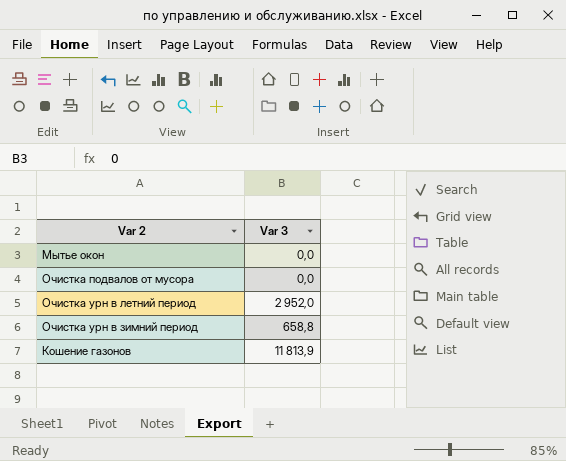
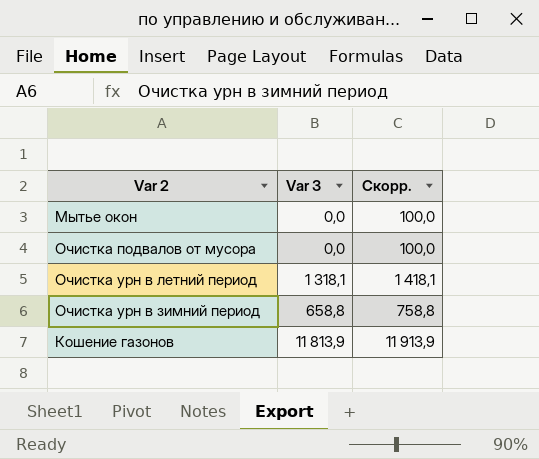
column Скорр. | formula: none -> [Var 3] + 100
Очистка урн в летний период | Var 3: 2 952,0 -> 1 318,1

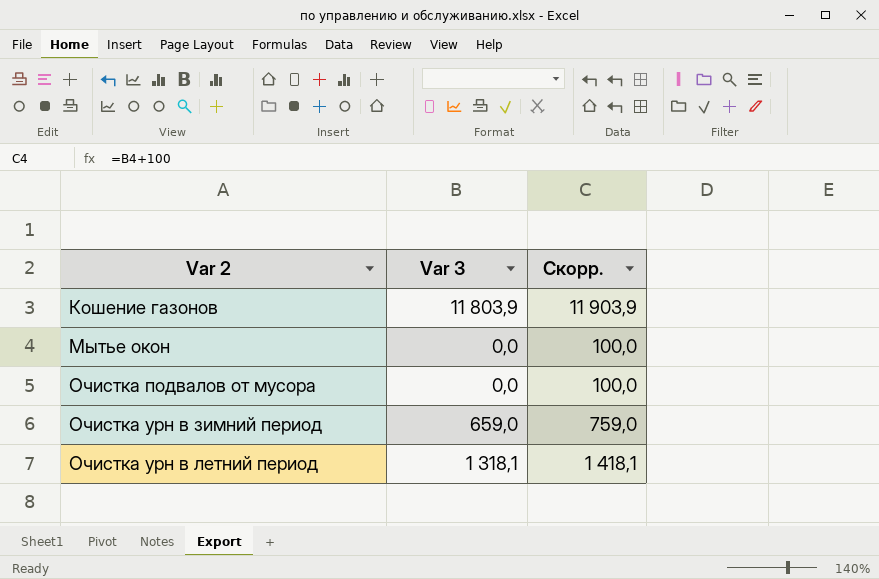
row order: none -> Var 2 ascending
Кошение газонов | Var 3: 11 813,9 -> 11 803,9
Кошение газонов | Скорр.: 11 913,9 -> 11 903,9
Очистка урн в зимний период | Var 3: 658,8 -> 659,0
Очистка урн в зимний период | Скорр.: 758,8 -> 759,0

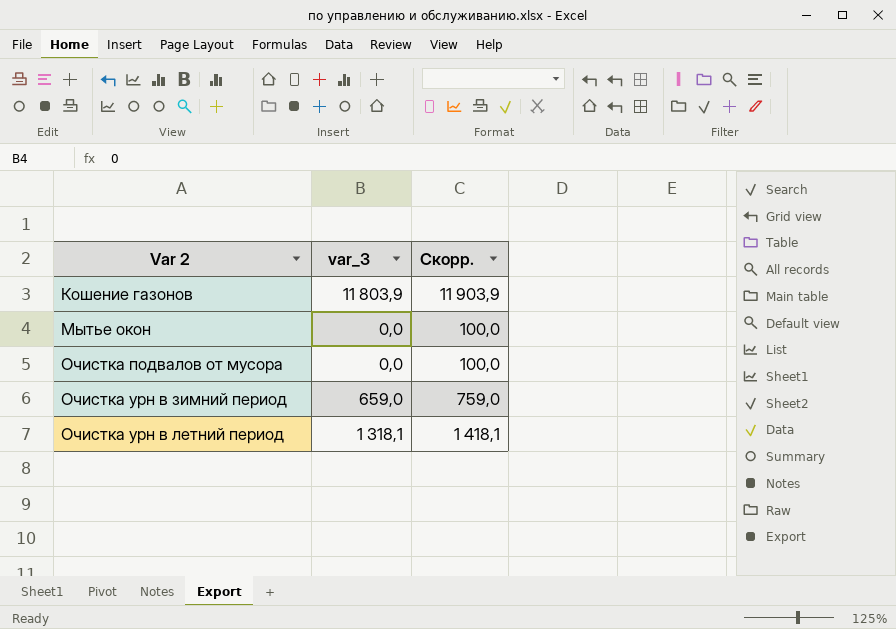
column name: Var 3 -> var_3

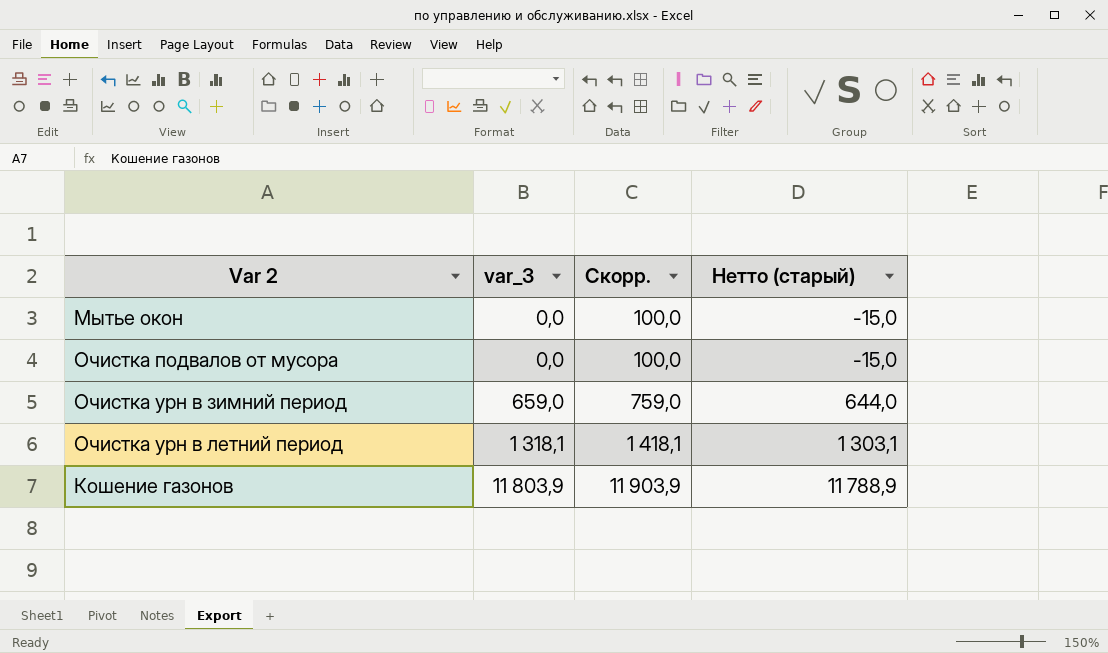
row order: Var 2 ascending -> var_3 ascending
column Нетто (старый) | formula: none -> [var_3] - 15

